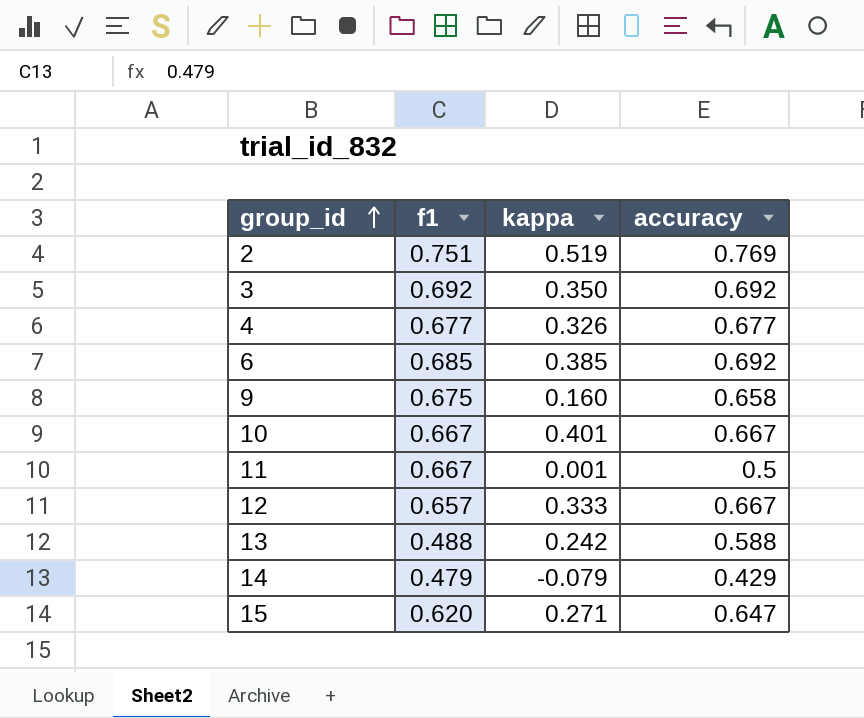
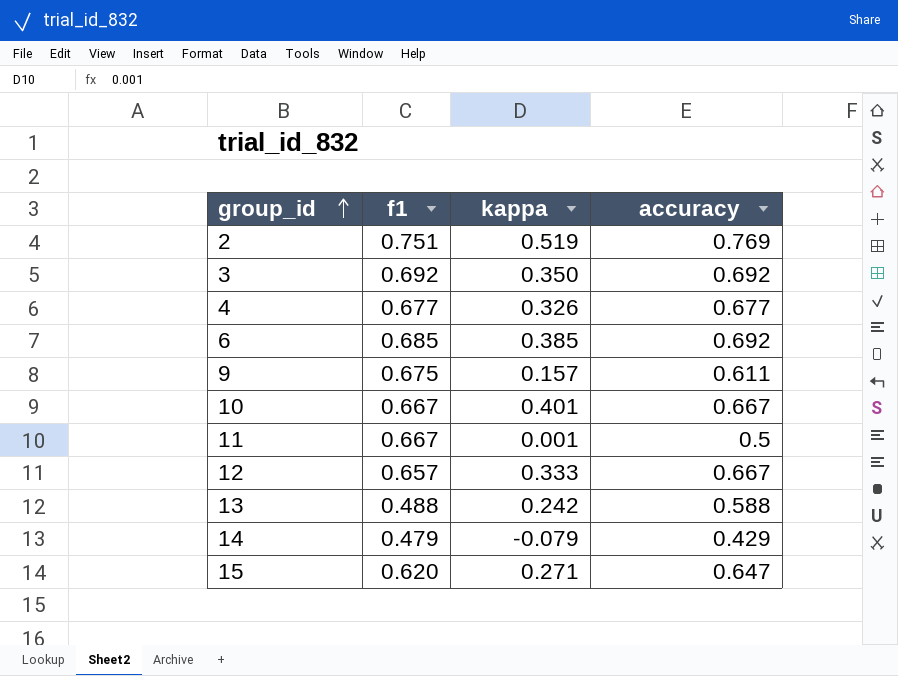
9 | kappa: 0.160 -> 0.157
9 | accuracy: 0.658 -> 0.611

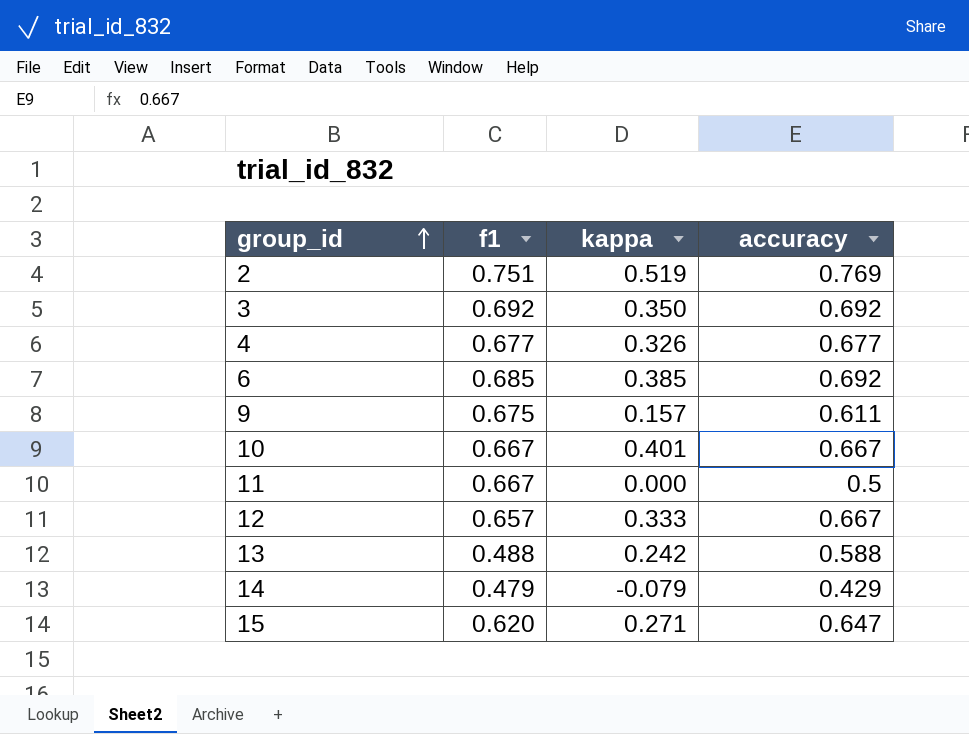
11 | kappa: 0.001 -> 0.000

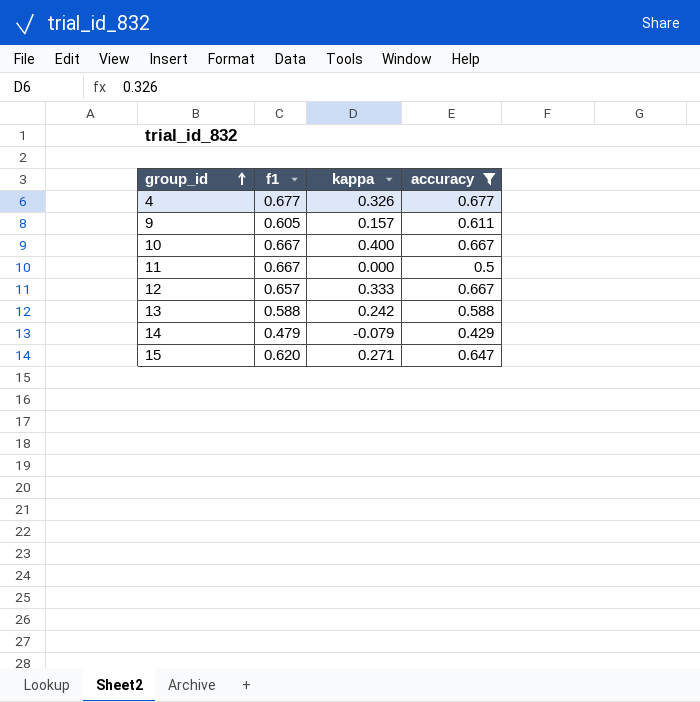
filter: none -> accuracy <= 0.677
9 | f1: 0.675 -> 0.605
10 | kappa: 0.401 -> 0.400
13 | f1: 0.488 -> 0.588

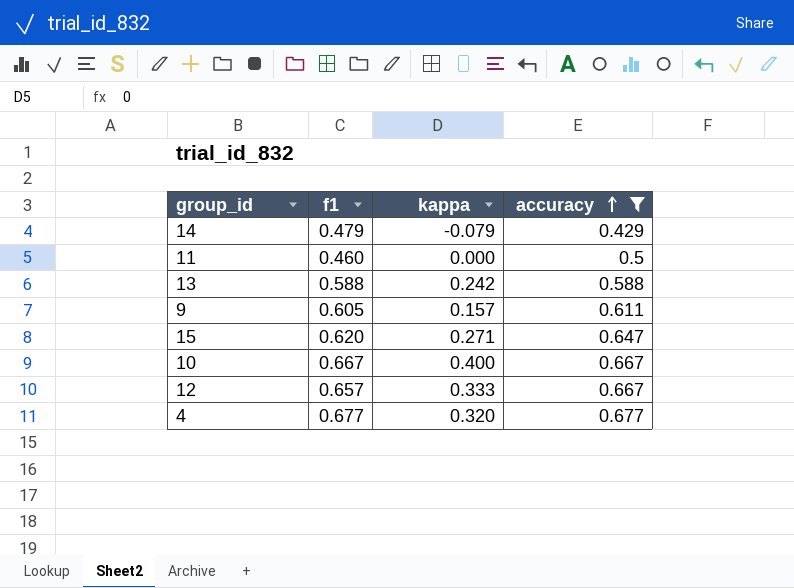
row order: group_id ascending -> accuracy ascending
11 | f1: 0.667 -> 0.460
4 | kappa: 0.326 -> 0.320

